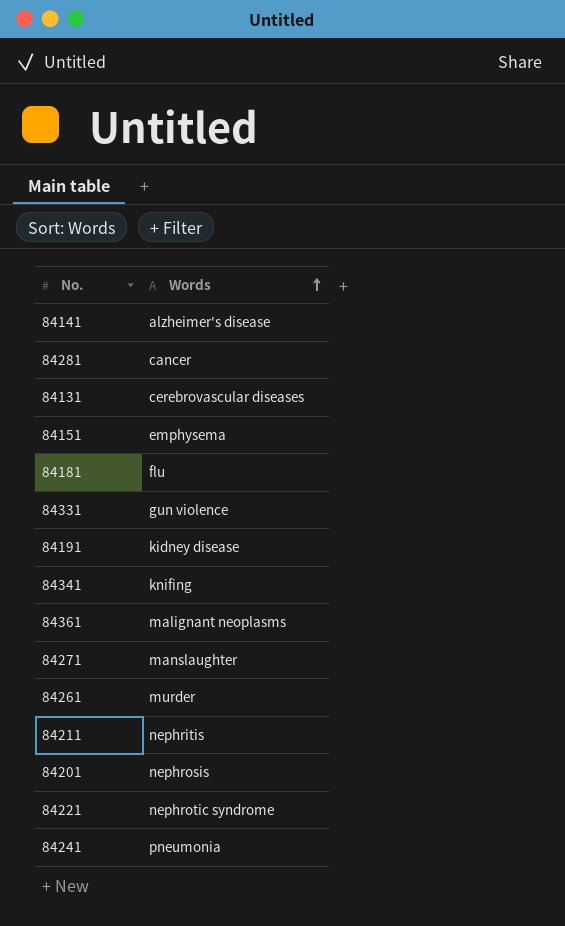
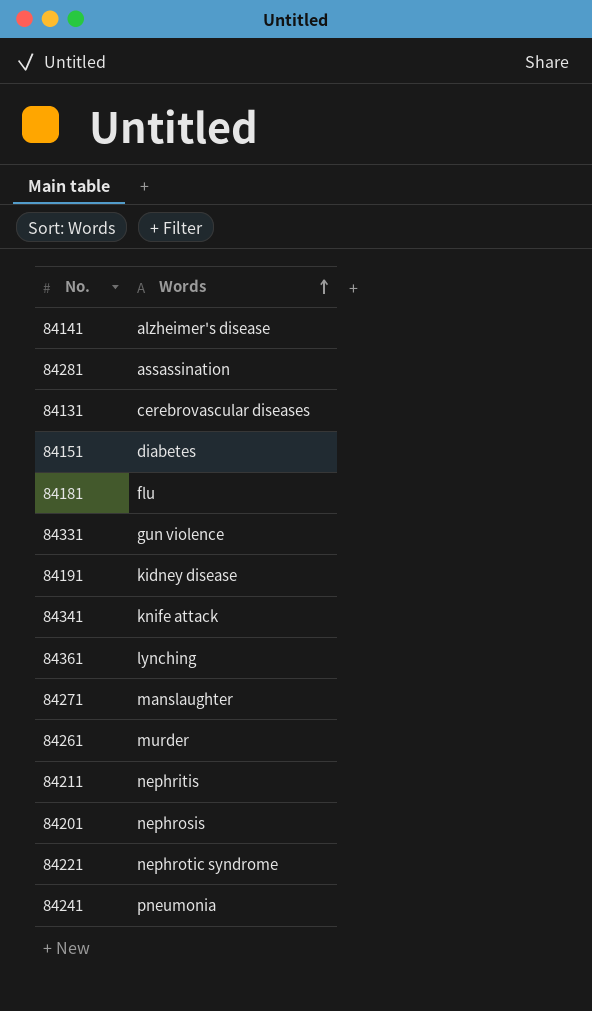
84281 | Words: cancer -> assassination
84151 | Words: emphysema -> diabetes
84341 | Words: knifing -> knife attack
84361 | Words: malignant neoplasms -> lynching

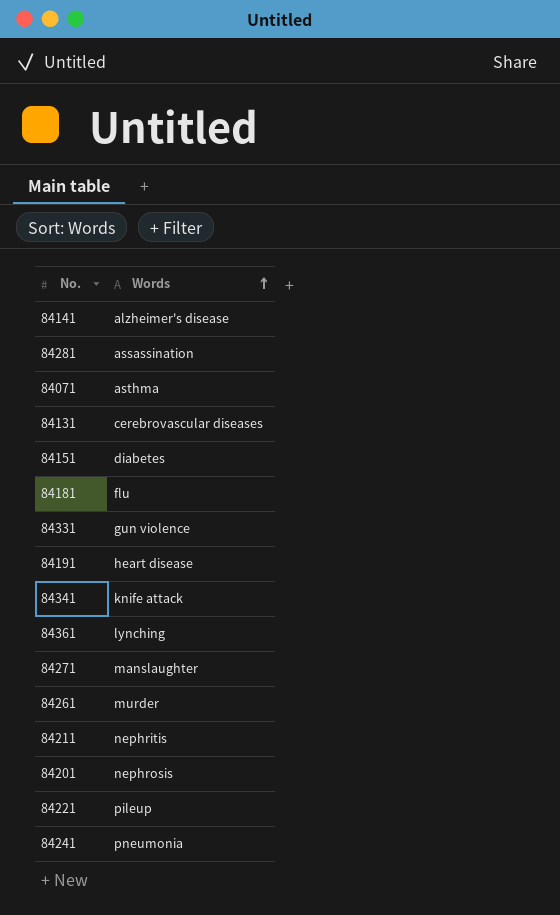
row 84071: none -> asthma
84191 | Words: kidney disease -> heart disease
84221 | Words: nephrotic syndrome -> pileup

